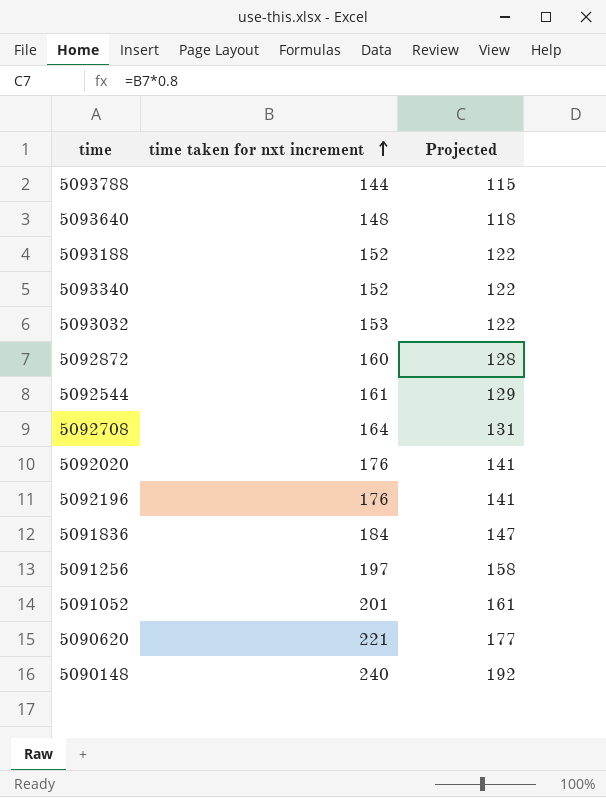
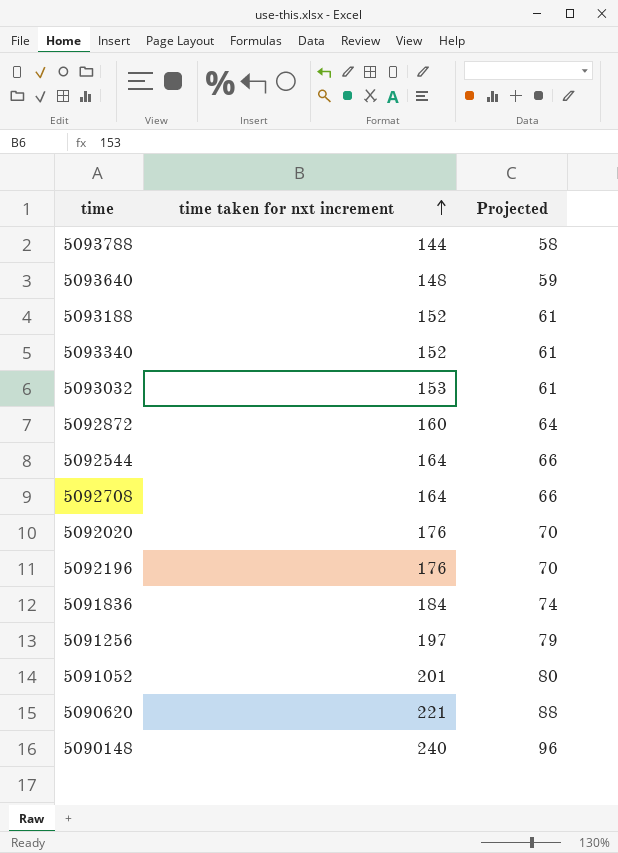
column Projected | formula: [time taken for nxt increment] * 0.8 -> [time taken for nxt increment] * 0.4
5092544 | time taken for nxt increment: 161 -> 164

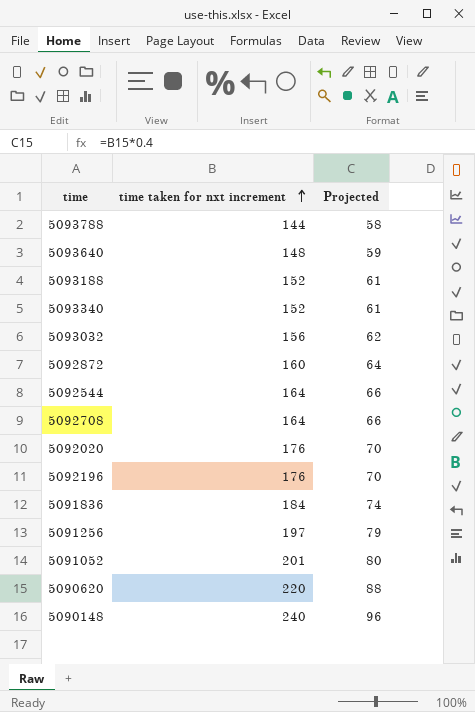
5093032 | time taken for nxt increment: 153 -> 156
5093032 | Projected: 61 -> 62
5090620 | time taken for nxt increment: 221 -> 220

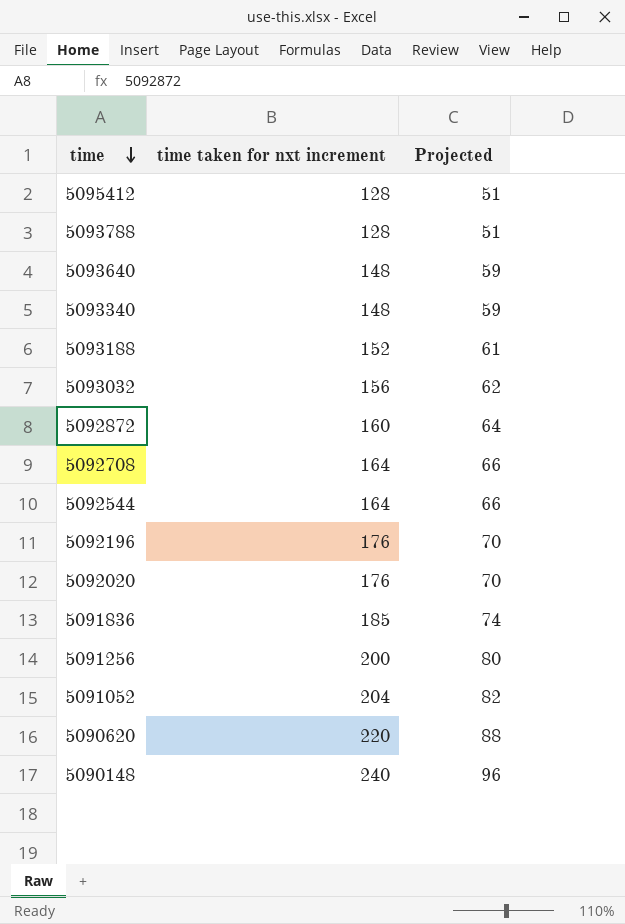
row order: time taken for nxt increment ascending -> time descending
row 5095412: none -> 128 | 51
5093788 | time taken for nxt increment: 144 -> 128
5093788 | Projected: 58 -> 51
5093340 | time taken for nxt increment: 152 -> 148
5093340 | Projected: 61 -> 59
5091836 | time taken for nxt increment: 184 -> 185
5091256 | time taken for nxt increment: 197 -> 200
5091256 | Projected: 79 -> 80
5091052 | time taken for nxt increment: 201 -> 204
5091052 | Projected: 80 -> 82

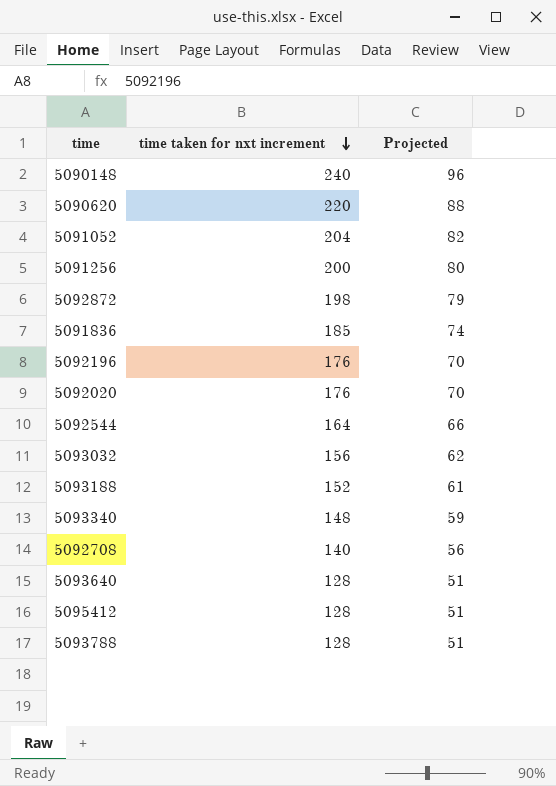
row order: time descending -> time taken for nxt increment descending
5092872 | time taken for nxt increment: 160 -> 198
5092872 | Projected: 64 -> 79
5092708 | time taken for nxt increment: 164 -> 140
5092708 | Projected: 66 -> 56
5093640 | time taken for nxt increment: 148 -> 128
5093640 | Projected: 59 -> 51

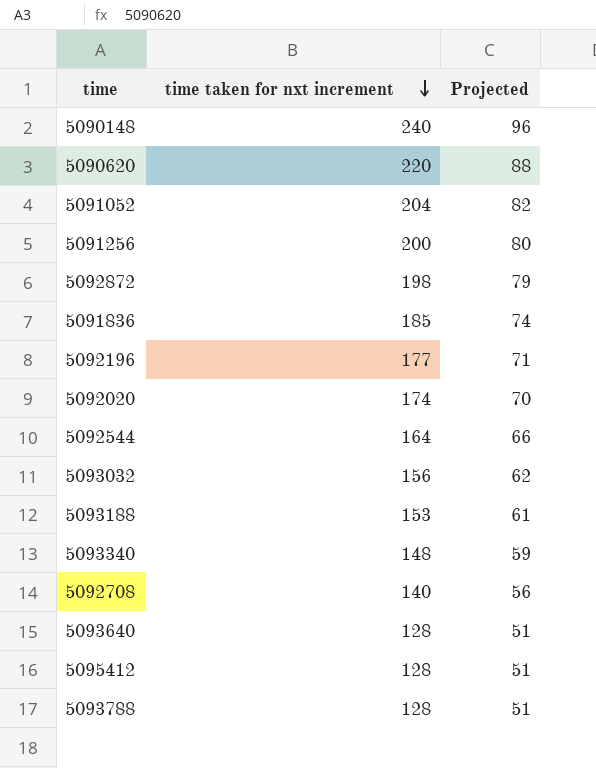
5092196 | time taken for nxt increment: 176 -> 177
5092196 | Projected: 70 -> 71
5092020 | time taken for nxt increment: 176 -> 174
5093188 | time taken for nxt increment: 152 -> 153

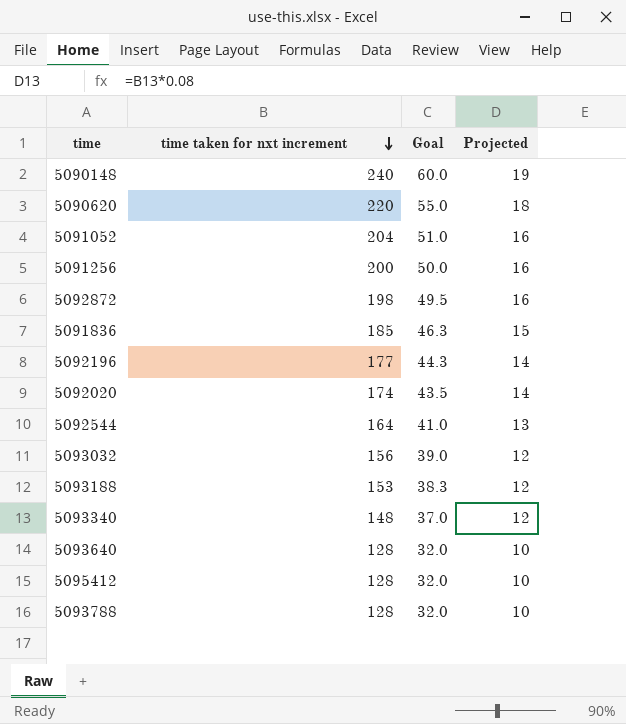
column Goal | formula: none -> [time taken for nxt increment] * 0.25
column Projected | formula: [time taken for nxt increment] * 0.4 -> [time taken for nxt increment] * 0.08
row 5092708: 140 | 56 -> none

